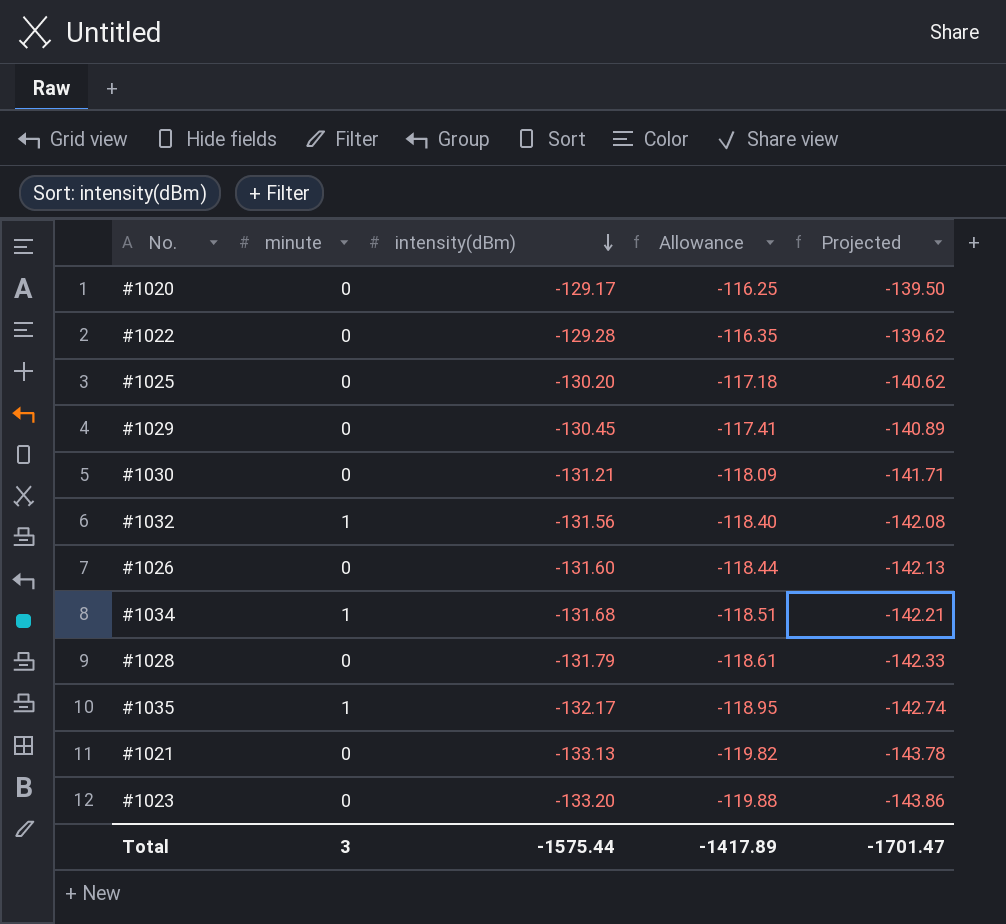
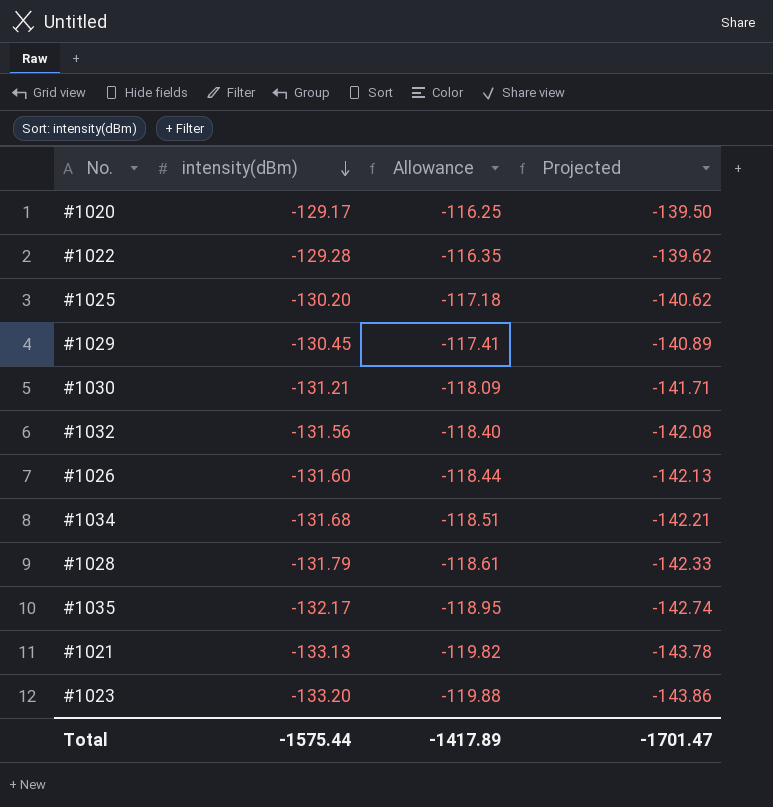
column minute | position: 2 -> none

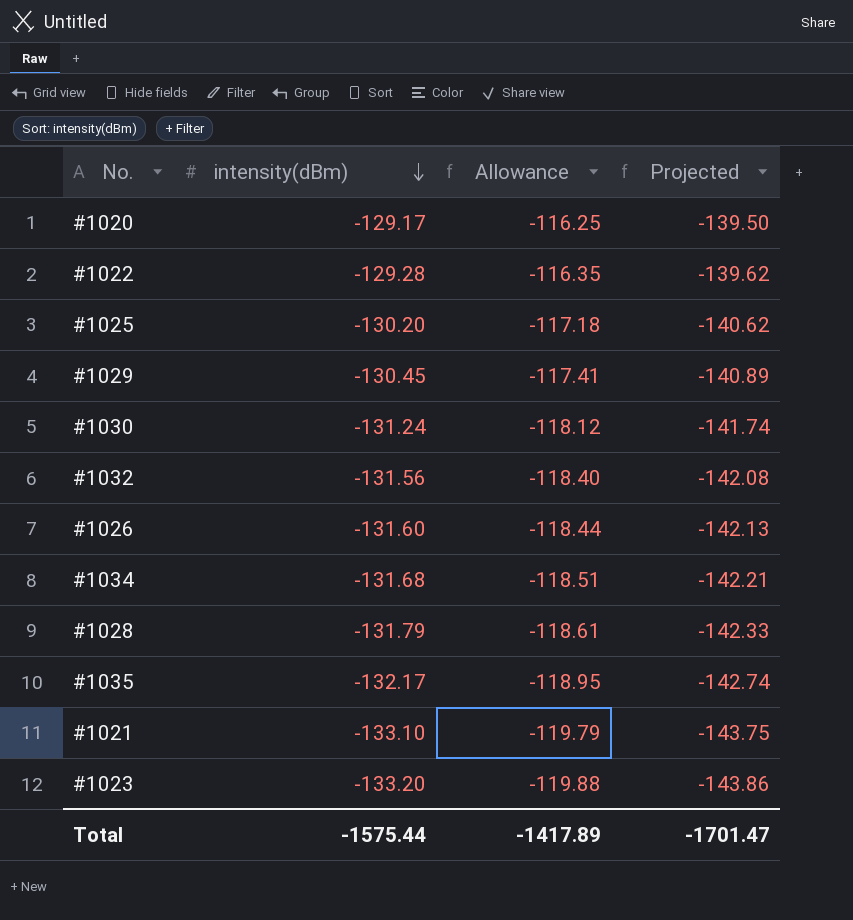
#1030 | intensity(dBm): -131.21 -> -131.24
#1030 | Allowance: -118.09 -> -118.12
#1030 | Projected: -141.71 -> -141.74
#1021 | intensity(dBm): -133.13 -> -133.10
#1021 | Allowance: -119.82 -> -119.79
#1021 | Projected: -143.78 -> -143.75

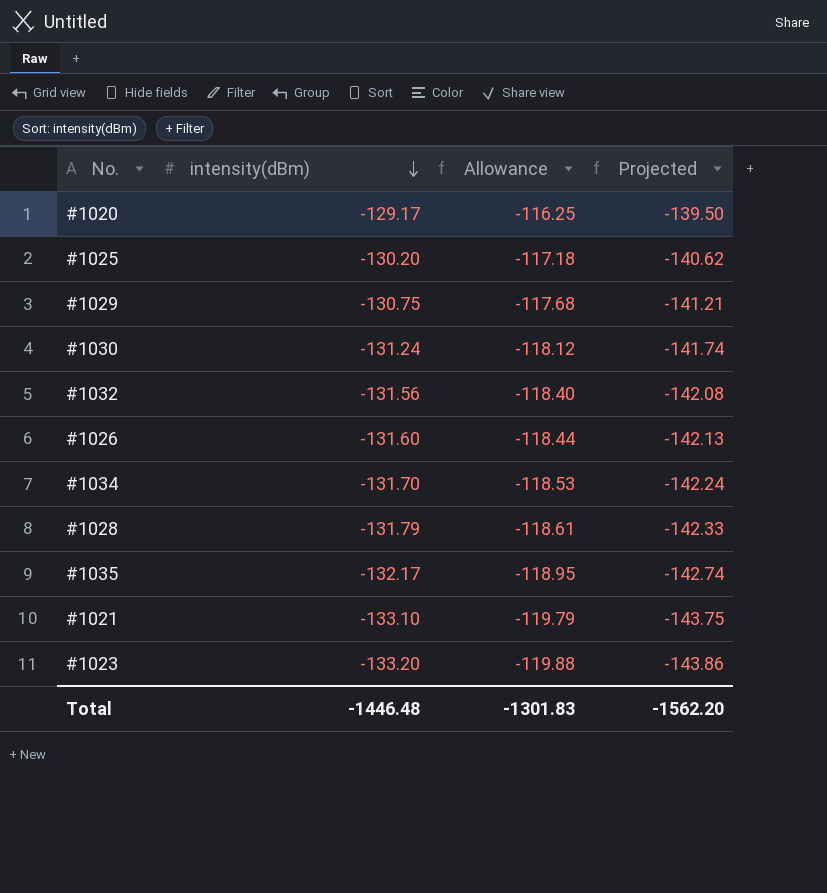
row #1022: -129.28 | -116.35 | -139.62 -> none
#1029 | intensity(dBm): -130.45 -> -130.75
#1029 | Allowance: -117.41 -> -117.68
#1029 | Projected: -140.89 -> -141.21
#1034 | intensity(dBm): -131.68 -> -131.70
#1034 | Allowance: -118.51 -> -118.53
#1034 | Projected: -142.21 -> -142.24
Total | intensity(dBm): -1575.44 -> -1446.48
Total | Allowance: -1417.89 -> -1301.83
Total | Projected: -1701.47 -> -1562.20

